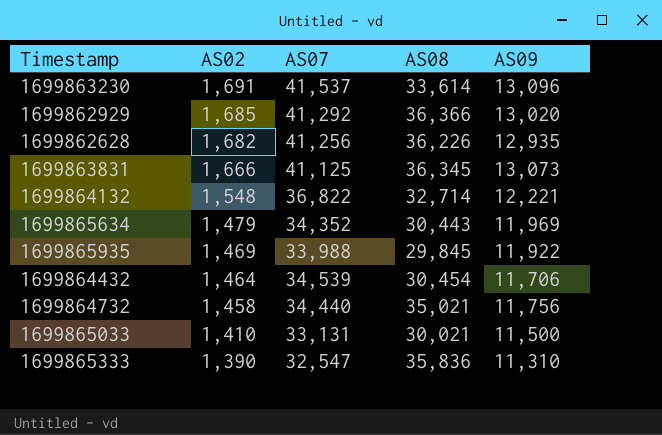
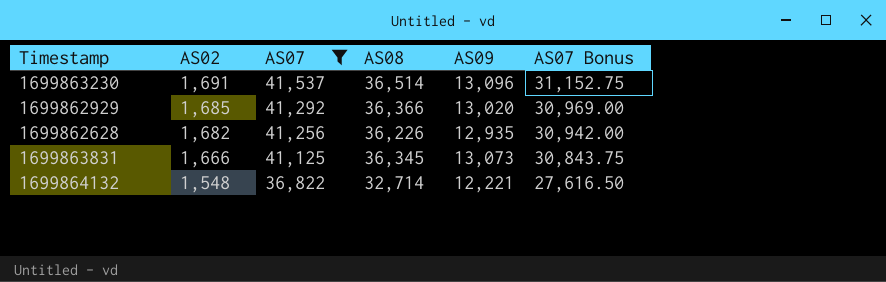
filter: none -> AS07 >= 36,822
column AS07 Bonus | formula: none -> [AS07] * 0.75
1699863230 | AS08: 33,614 -> 36,514

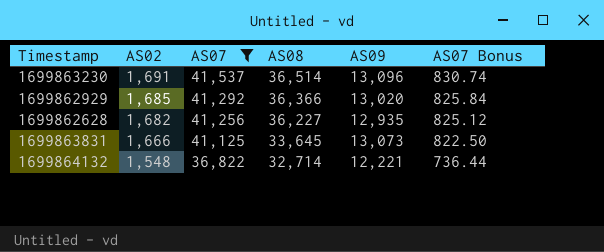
column AS07 Bonus | formula: [AS07] * 0.75 -> [AS07] * 0.02
1699862628 | AS08: 36,226 -> 36,227
1699863831 | AS08: 36,345 -> 33,645

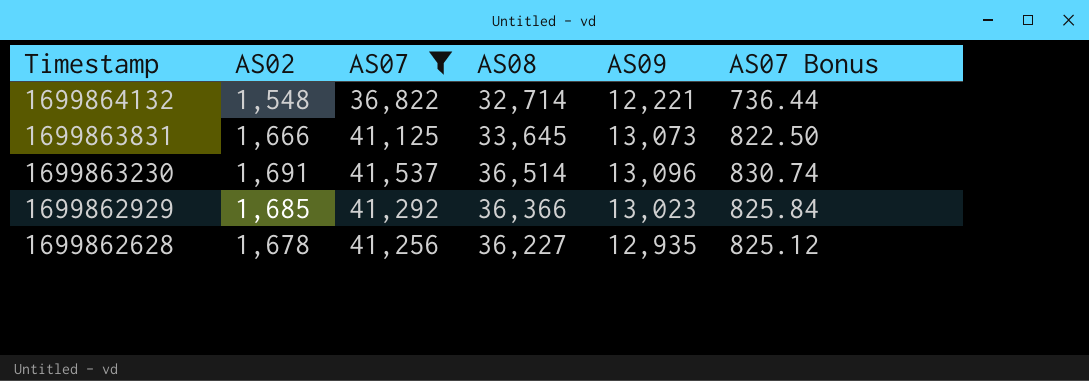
row order: AS02 descending -> Timestamp descending
1699862929 | AS09: 13,020 -> 13,023
1699862628 | AS02: 1,682 -> 1,678

